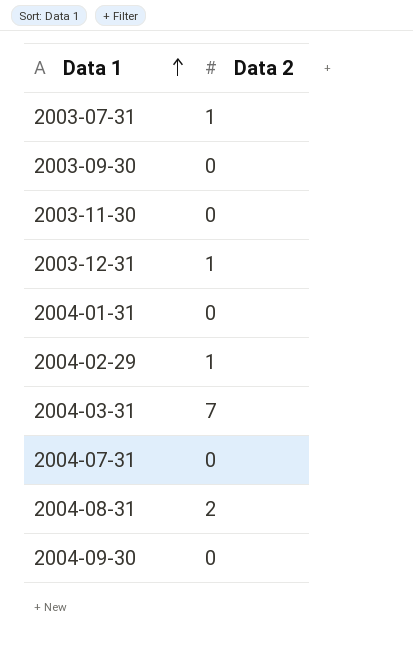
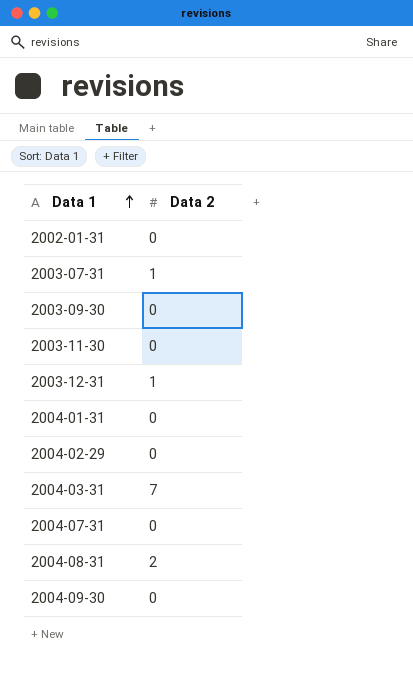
row 2002-01-31: none -> 0
2004-02-29 | Data 2: 1 -> 0

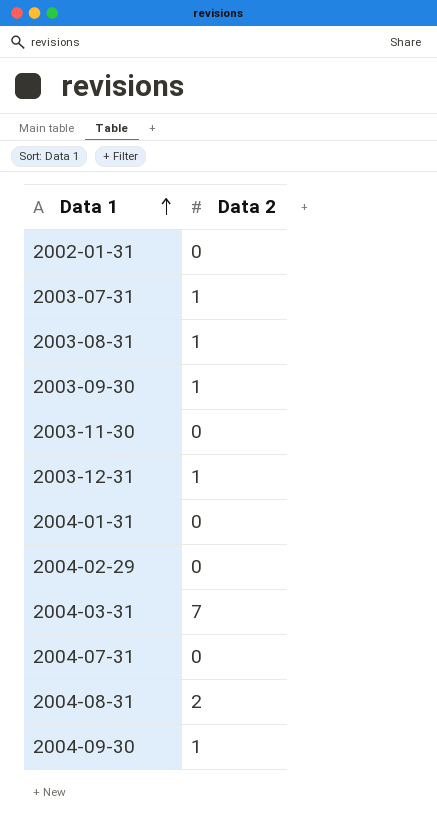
row 2003-08-31: none -> 1
2003-09-30 | Data 2: 0 -> 1
2004-09-30 | Data 2: 0 -> 1

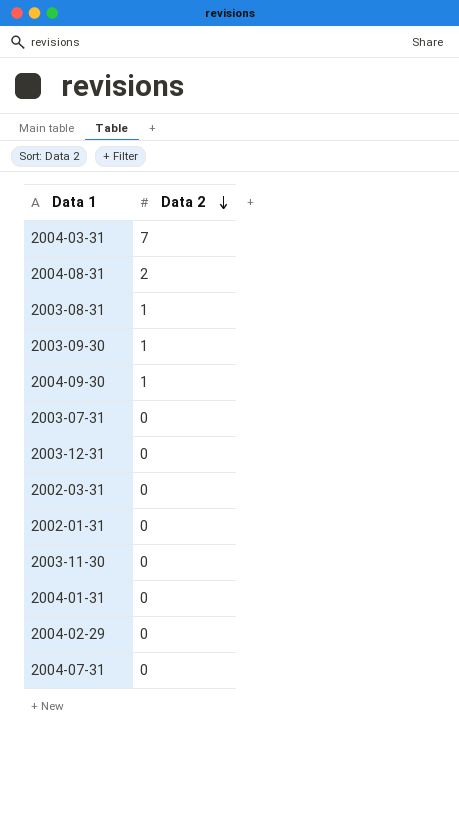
row order: Data 1 ascending -> Data 2 descending
2003-07-31 | Data 2: 1 -> 0
2003-12-31 | Data 2: 1 -> 0
row 2002-03-31: none -> 0

